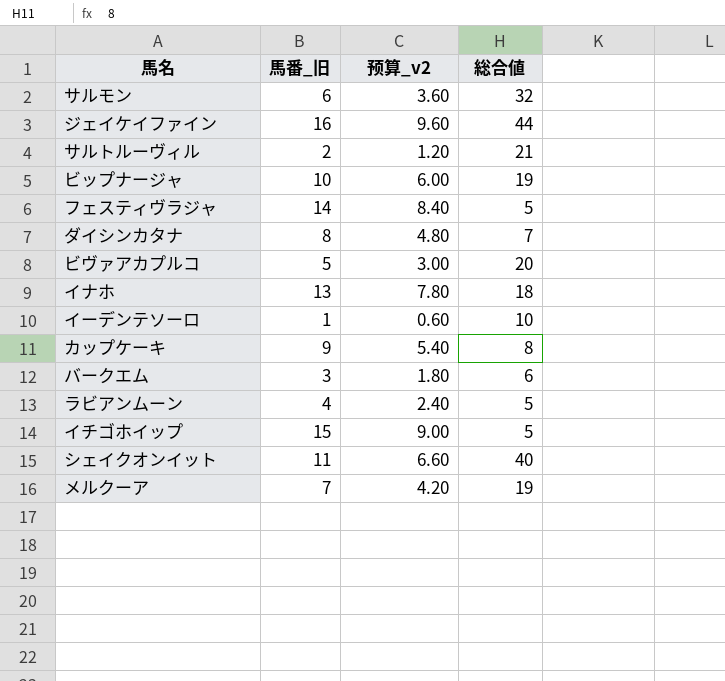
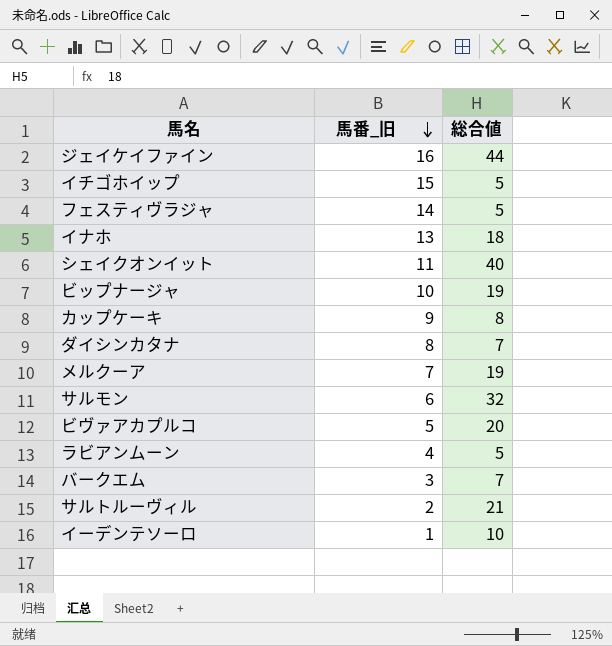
row order: none -> 馬番_旧 descending
column 预算_v2 | formula: [馬番_旧] * 0.6 -> none
バークエム | 総合値: 6 -> 7

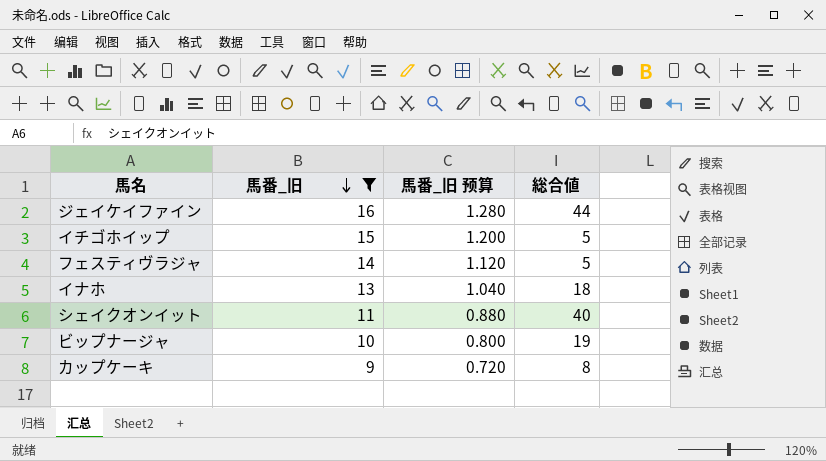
filter: none -> 馬番_旧 >= 9
column 馬番_旧 预算 | formula: none -> [馬番_旧] * 0.08

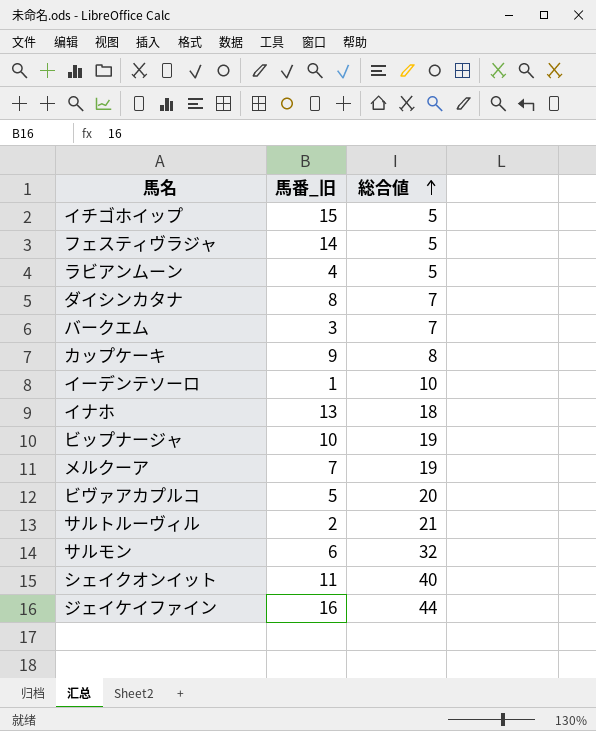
filter: 馬番_旧 >= 9 -> none
row order: 馬番_旧 descending -> 総合値 ascending
column 馬番_旧 预算 | formula: [馬番_旧] * 0.08 -> none

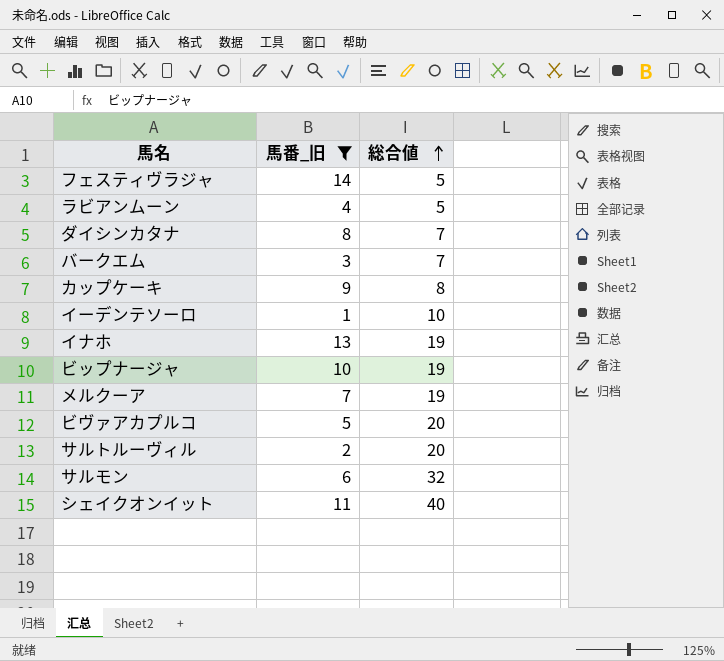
filter: none -> 馬番_旧 <= 14
イナホ | 総合値: 18 -> 19
サルトルーヴィル | 総合値: 21 -> 20

